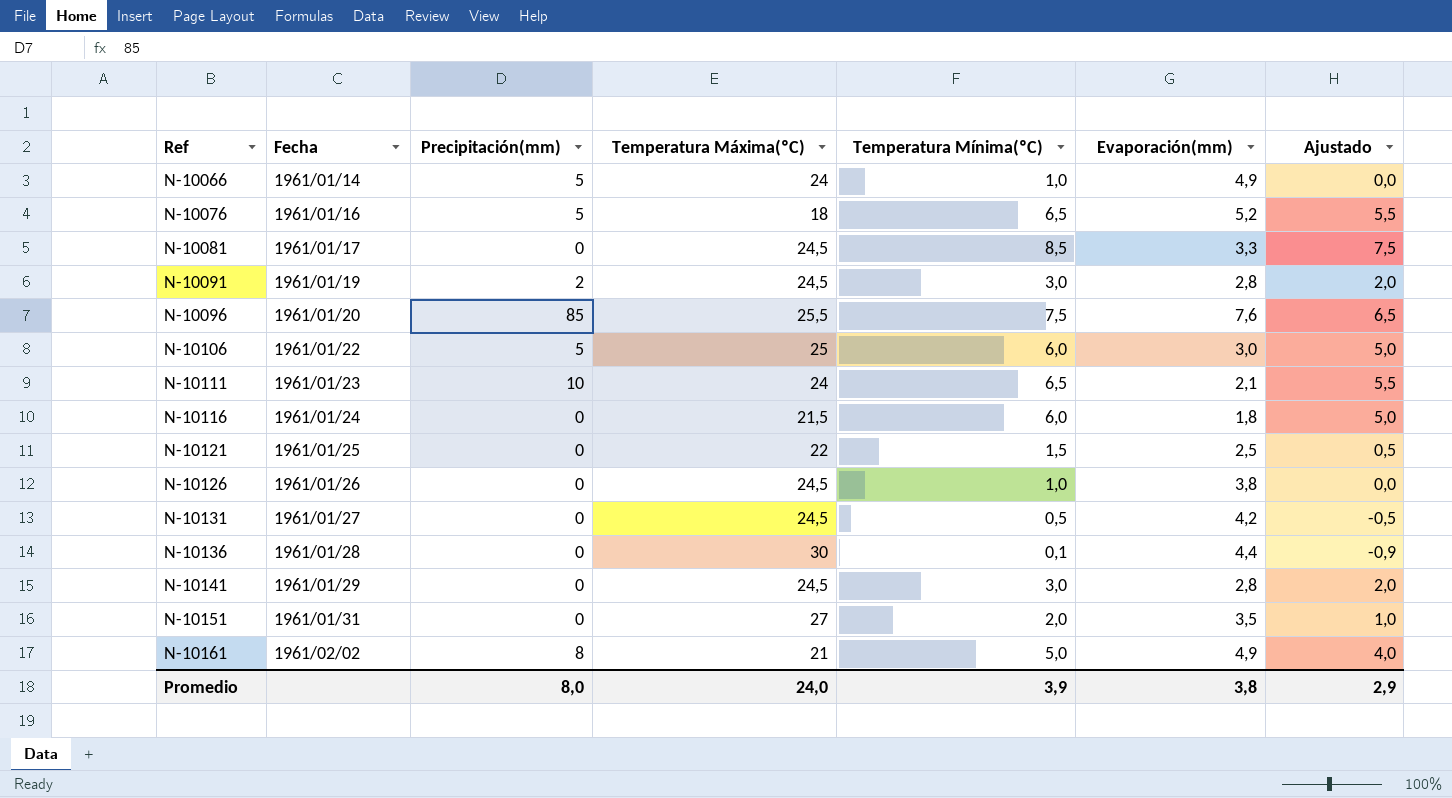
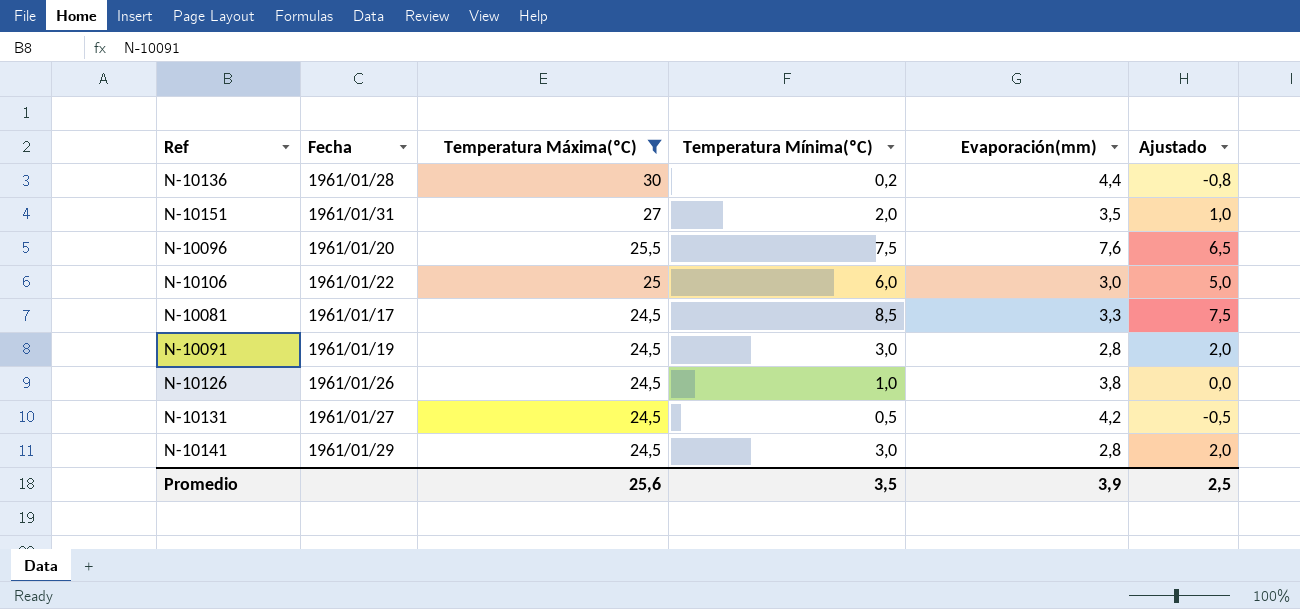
filter: none -> Temperatura Máxima(ºC) >= 24,5
row order: Ref ascending -> Temperatura Máxima(ºC) descending
column Precipitación(mm) | position: 3 -> none
N-10136 | Temperatura Mínima(ºC): 0,1 -> 0,2
N-10136 | Ajustado: -0,9 -> -0,8
Promedio | Temperatura Máxima(ºC): 24,0 -> 25,6
Promedio | Temperatura Mínima(ºC): 3,9 -> 3,5
Promedio | Evaporación(mm): 3,8 -> 3,9
Promedio | Ajustado: 2,9 -> 2,5

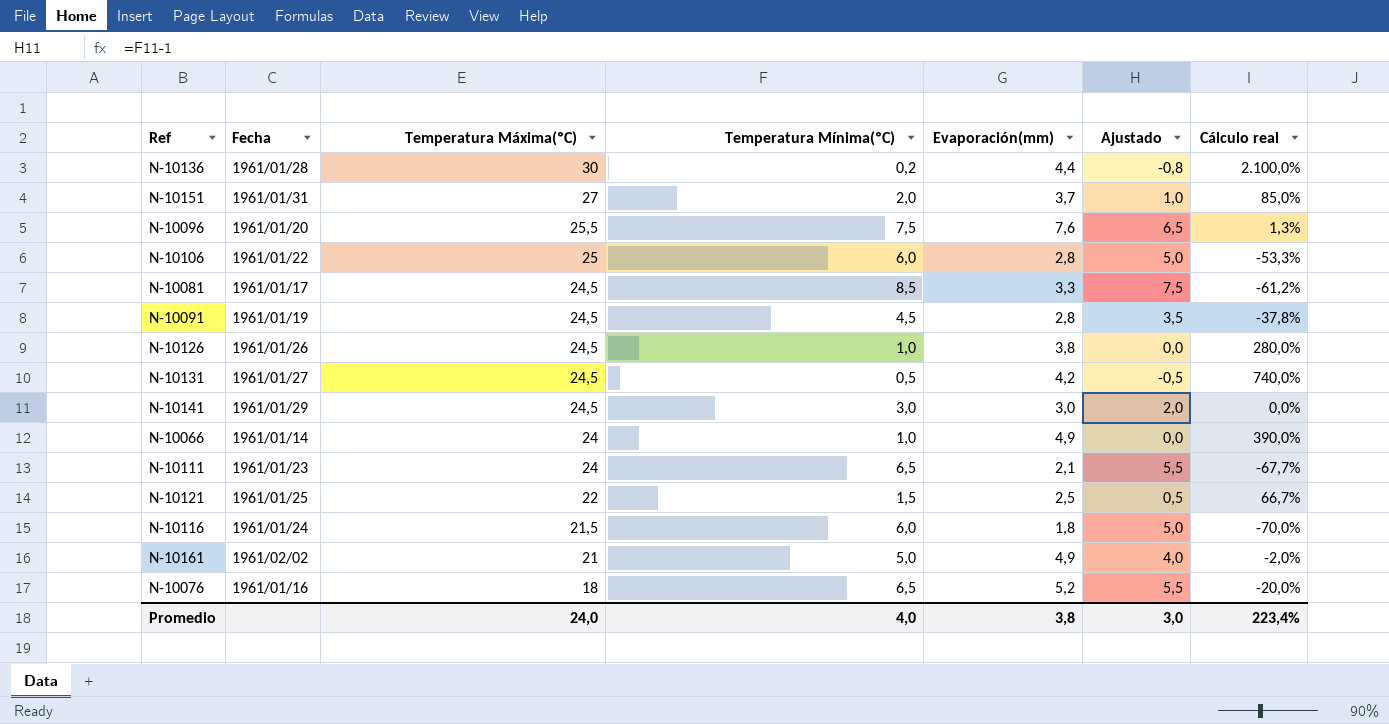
filter: Temperatura Máxima(ºC) >= 24,5 -> none
column Cálculo real | formula: none -> ([Evaporación(mm)] - [Temperatura Mínima(ºC)]) / [Temperatura Mínima(ºC)]
N-10151 | Evaporación(mm): 3,5 -> 3,7
N-10106 | Evaporación(mm): 3,0 -> 2,8
N-10091 | Temperatura Mínima(ºC): 3,0 -> 4,5
N-10091 | Ajustado: 2,0 -> 3,5
N-10141 | Evaporación(mm): 2,8 -> 3,0
Promedio | Temperatura Máxima(ºC): 25,6 -> 24,0
Promedio | Temperatura Mínima(ºC): 3,5 -> 4,0
Promedio | Evaporación(mm): 3,9 -> 3,8
Promedio | Ajustado: 2,5 -> 3,0

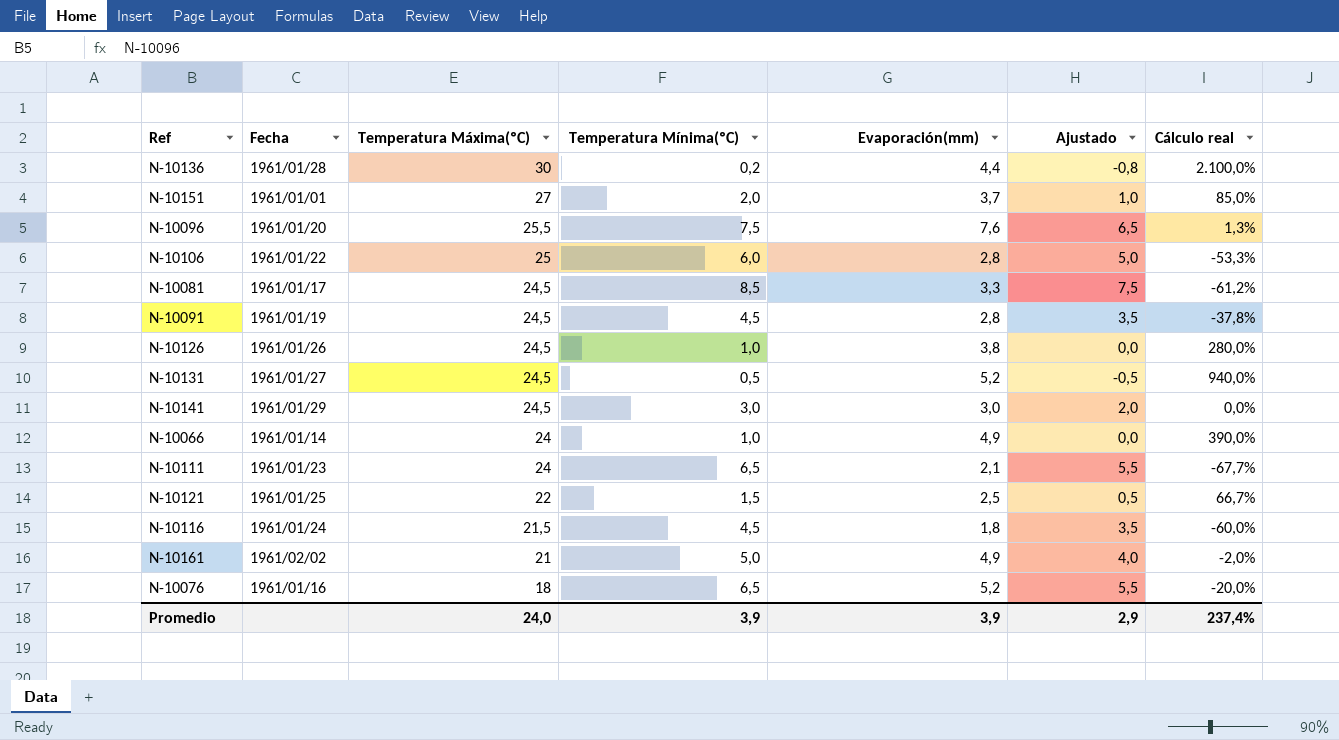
N-10151 | Fecha: 1961/01/31 -> 1961/01/01
N-10131 | Evaporación(mm): 4,2 -> 5,2
N-10131 | Cálculo real: 740,0% -> 940,0%
N-10116 | Temperatura Mínima(ºC): 6,0 -> 4,5
N-10116 | Ajustado: 5,0 -> 3,5
N-10116 | Cálculo real: -70,0% -> -60,0%
Promedio | Temperatura Mínima(ºC): 4,0 -> 3,9
Promedio | Evaporación(mm): 3,8 -> 3,9
Promedio | Ajustado: 3,0 -> 2,9
Promedio | Cálculo real: 223,4% -> 237,4%

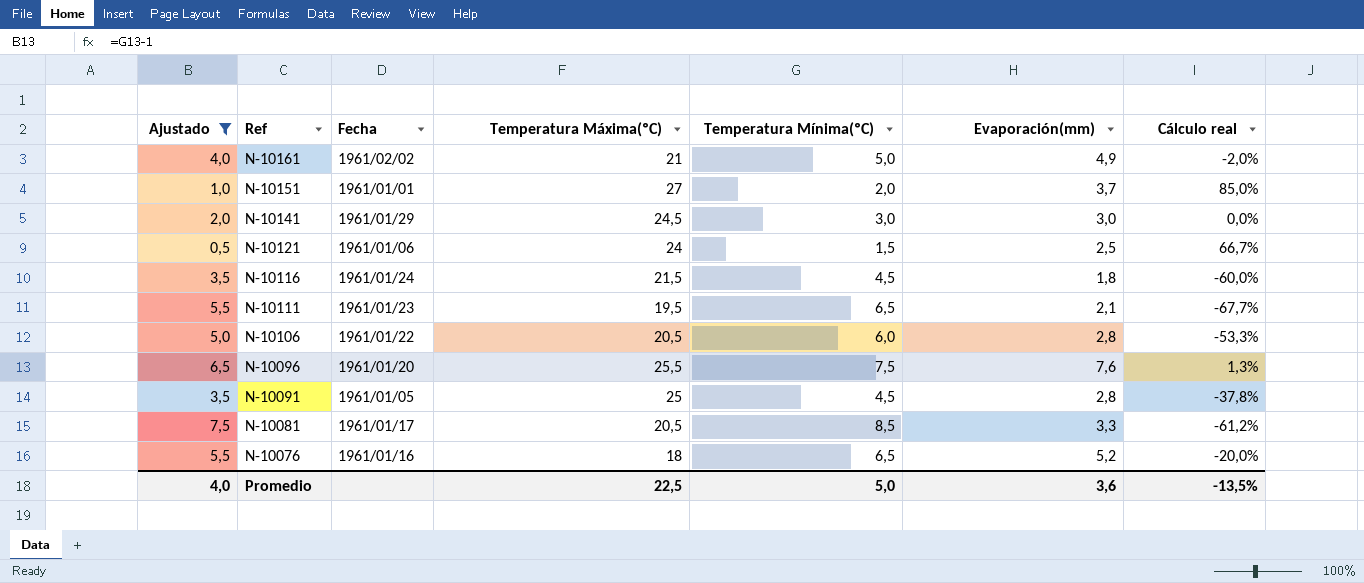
filter: none -> Ajustado >= 0,5
row order: Temperatura Máxima(ºC) descending -> Ref descending
column Ajustado | position: 6 -> 1
N-10121 | Fecha: 1961/01/25 -> 1961/01/06
N-10121 | Temperatura Máxima(ºC): 22 -> 24
N-10111 | Temperatura Máxima(ºC): 24 -> 19,5
N-10106 | Temperatura Máxima(ºC): 25 -> 20,5
N-10091 | Fecha: 1961/01/19 -> 1961/01/05
N-10091 | Temperatura Máxima(ºC): 24,5 -> 25
N-10081 | Temperatura Máxima(ºC): 24,5 -> 20,5
Promedio | Ajustado: 2,9 -> 4,0
Promedio | Temperatura Máxima(ºC): 24,0 -> 22,5
Promedio | Temperatura Mínima(ºC): 3,9 -> 5,0
Promedio | Evaporación(mm): 3,9 -> 3,6
Promedio | Cálculo real: 237,4% -> -13,5%

